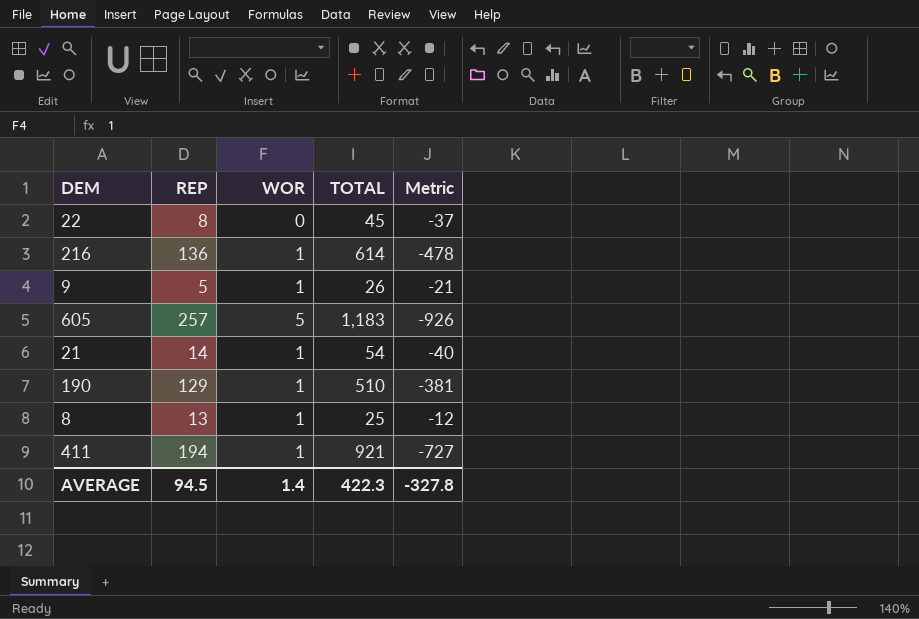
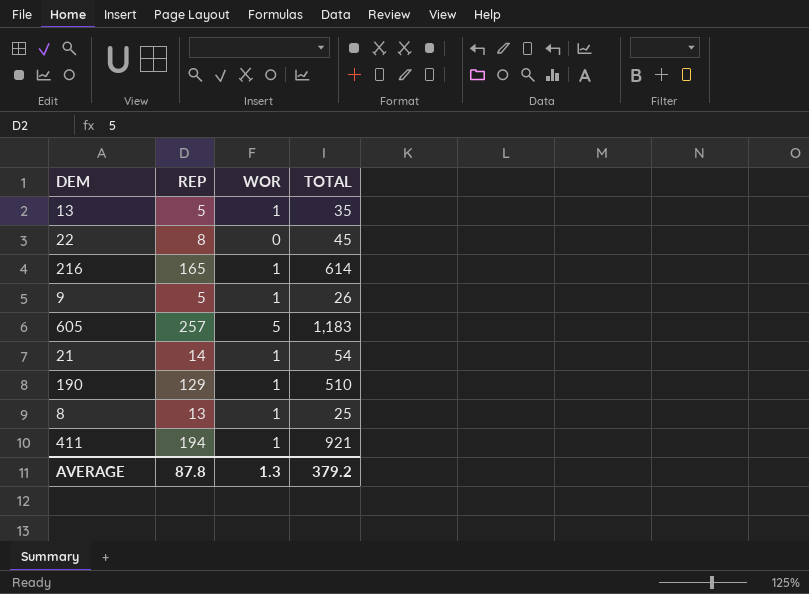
column Metric | formula: [REP] - [TOTAL] -> none
row 13: none -> 5 | 1 | 35
216 | REP: 136 -> 165
AVERAGE | REP: 94.5 -> 87.8
AVERAGE | WOR: 1.4 -> 1.3
AVERAGE | TOTAL: 422.3 -> 379.2

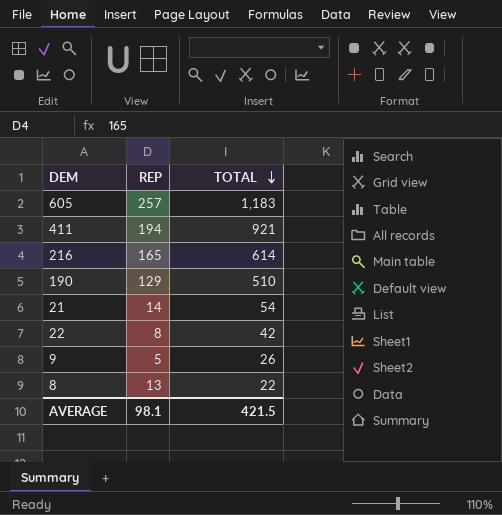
row order: none -> TOTAL descending
column WOR | position: 3 -> none
row 13: 5 | 1 | 35 -> none
22 | TOTAL: 45 -> 42
8 | TOTAL: 25 -> 22
AVERAGE | REP: 87.8 -> 98.1
AVERAGE | TOTAL: 379.2 -> 421.5

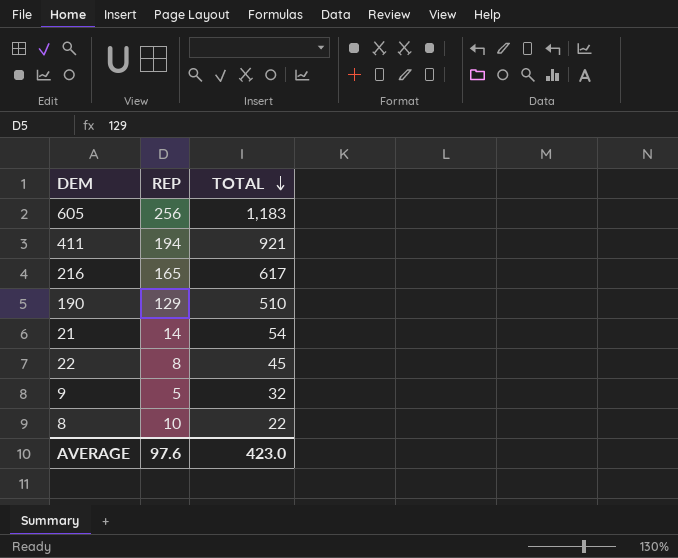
605 | REP: 257 -> 256
216 | TOTAL: 614 -> 617
22 | TOTAL: 42 -> 45
9 | TOTAL: 26 -> 32
8 | REP: 13 -> 10
AVERAGE | REP: 98.1 -> 97.6
AVERAGE | TOTAL: 421.5 -> 423.0

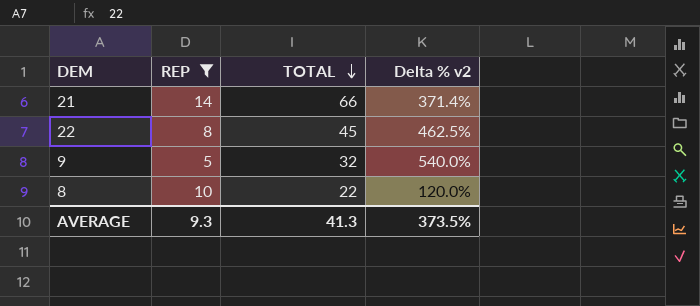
filter: none -> REP <= 14
column Delta % v2 | formula: none -> ([TOTAL] - [REP]) / [REP]
21 | TOTAL: 54 -> 66
AVERAGE | REP: 97.6 -> 9.3
AVERAGE | TOTAL: 423.0 -> 41.3

